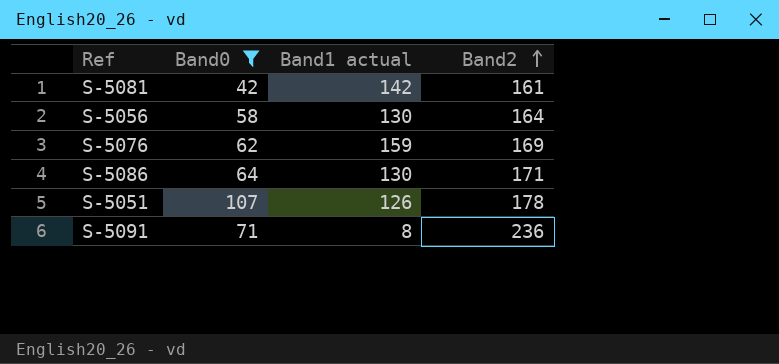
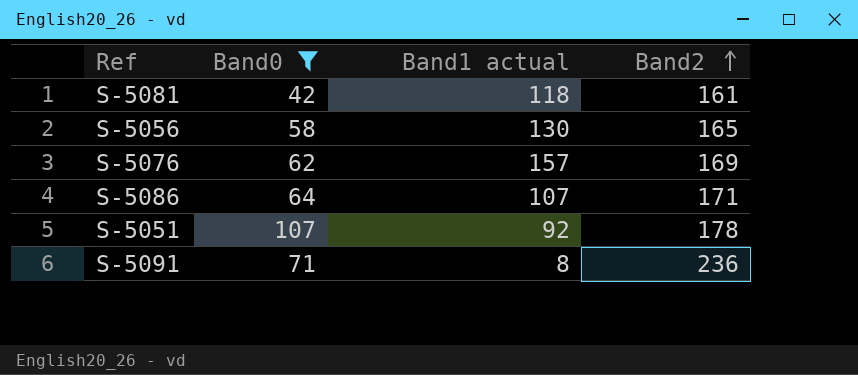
S-5081 | Band1 actual: 142 -> 118
S-5056 | Band2: 164 -> 165
S-5076 | Band1 actual: 159 -> 157
S-5086 | Band1 actual: 130 -> 107
S-5051 | Band1 actual: 126 -> 92

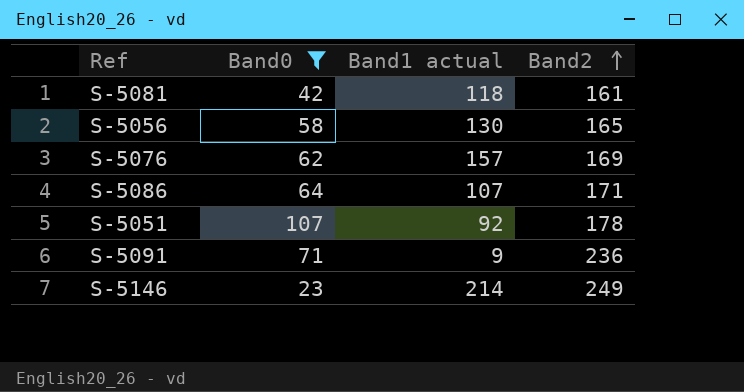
S-5091 | Band1 actual: 8 -> 9
row S-5146: none -> 23 | 214 | 249

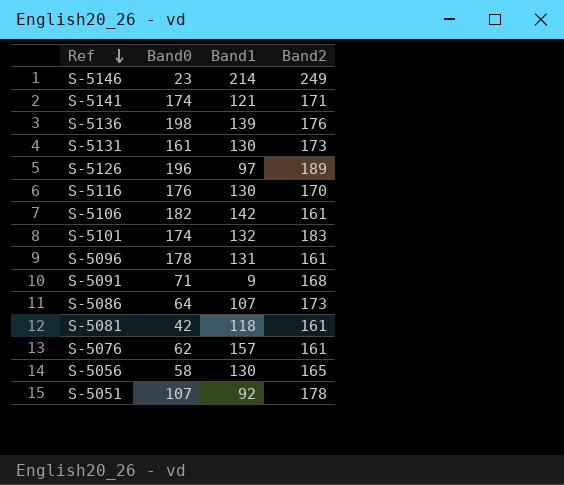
filter: Band0 <= 107 -> none
row order: Band2 ascending -> Ref descending
column name: Band1 actual -> Band1
S-5091 | Band2: 236 -> 168
S-5086 | Band2: 171 -> 173
S-5076 | Band2: 169 -> 161

